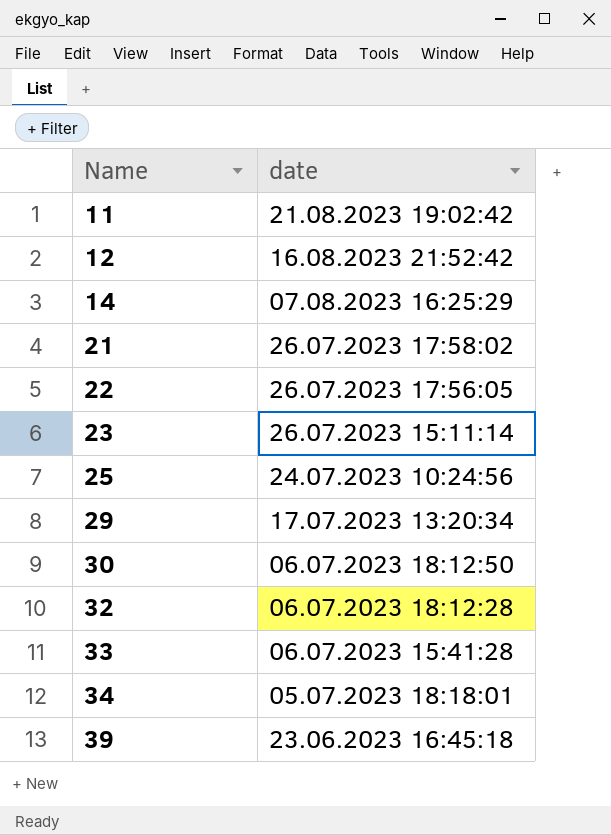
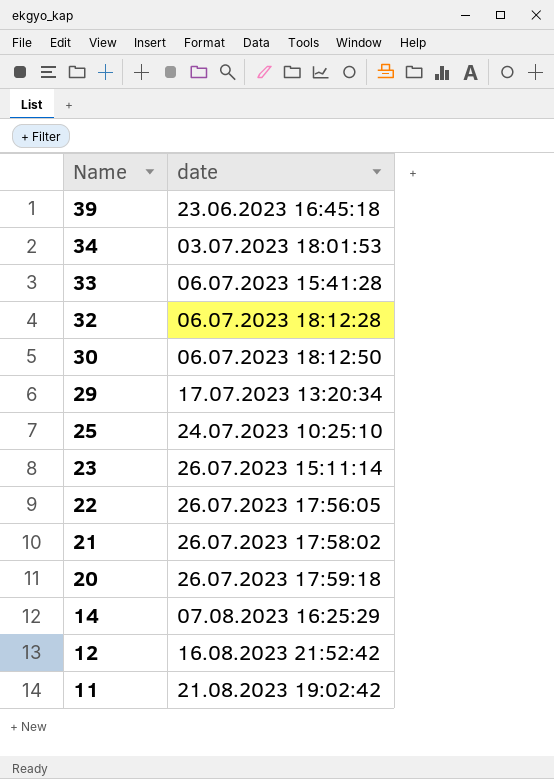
row order: Name ascending -> Name descending
34 | date: 05.07.2023 18:18:01 -> 03.07.2023 18:01:53
25 | date: 24.07.2023 10:24:56 -> 24.07.2023 10:25:10
row 20: none -> 26.07.2023 17:59:18

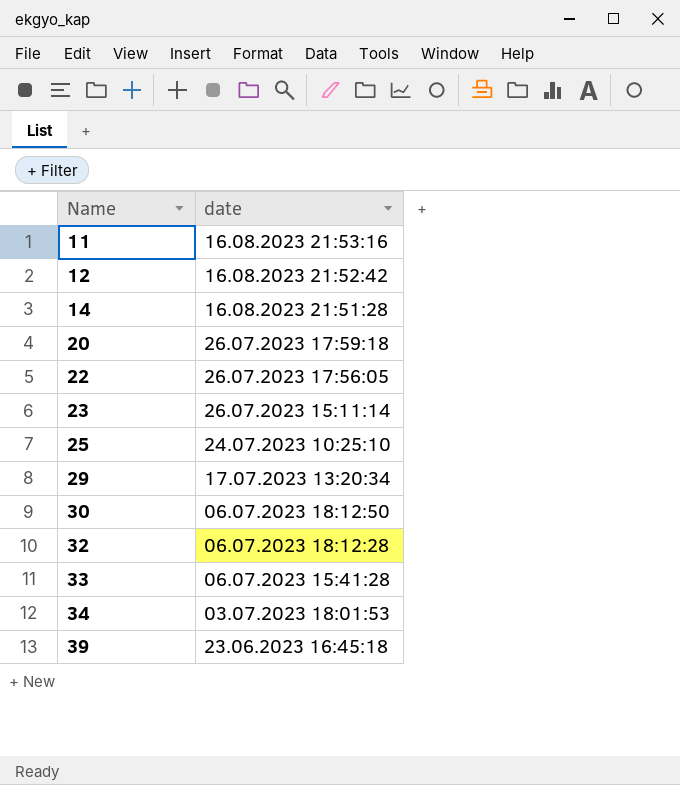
row order: Name descending -> Name ascending
row 21: 26.07.2023 17:58:02 -> none
11 | date: 21.08.2023 19:02:42 -> 16.08.2023 21:53:16
14 | date: 07.08.2023 16:25:29 -> 16.08.2023 21:51:28

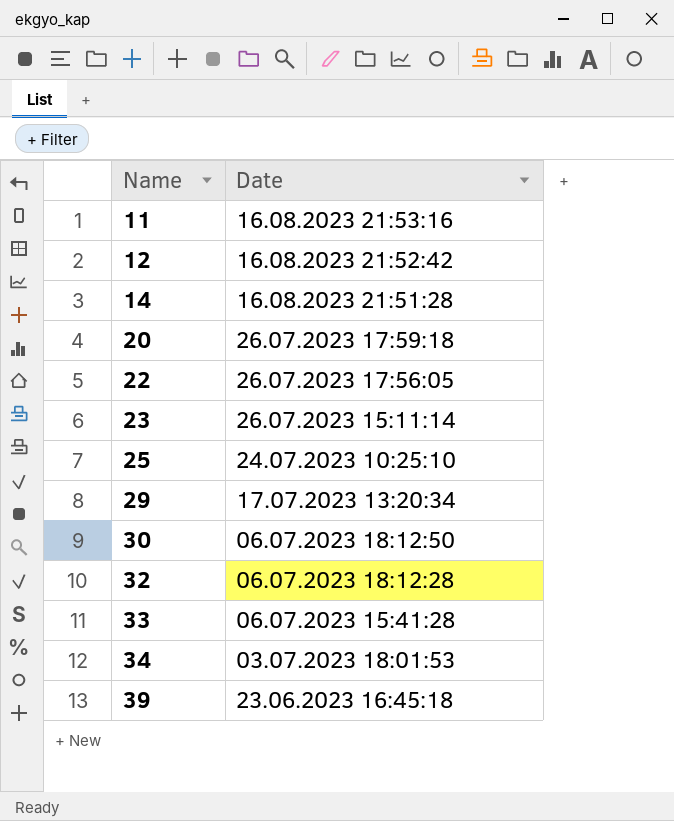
column name: date -> Date

